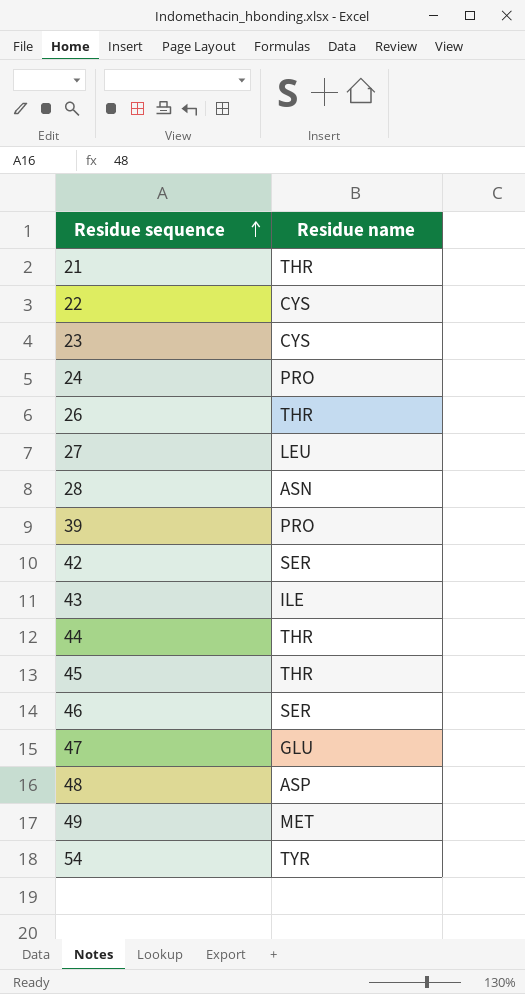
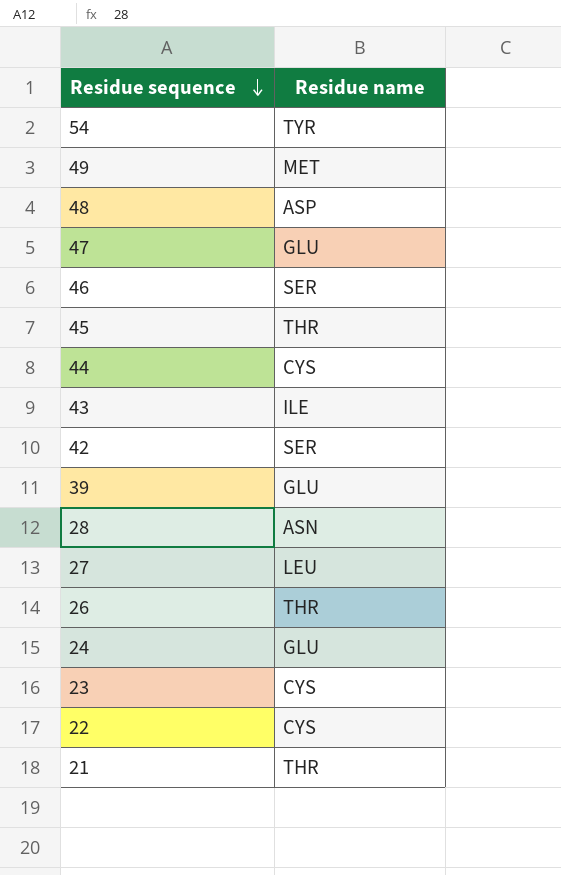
row order: Residue sequence ascending -> Residue sequence descending
44 | Residue name: THR -> CYS
39 | Residue name: PRO -> GLU
24 | Residue name: PRO -> GLU

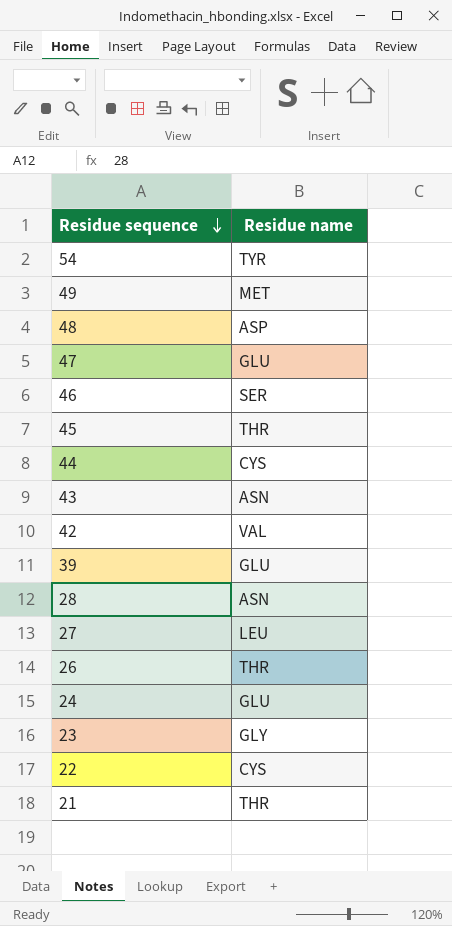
43 | Residue name: ILE -> ASN
42 | Residue name: SER -> VAL
23 | Residue name: CYS -> GLY

